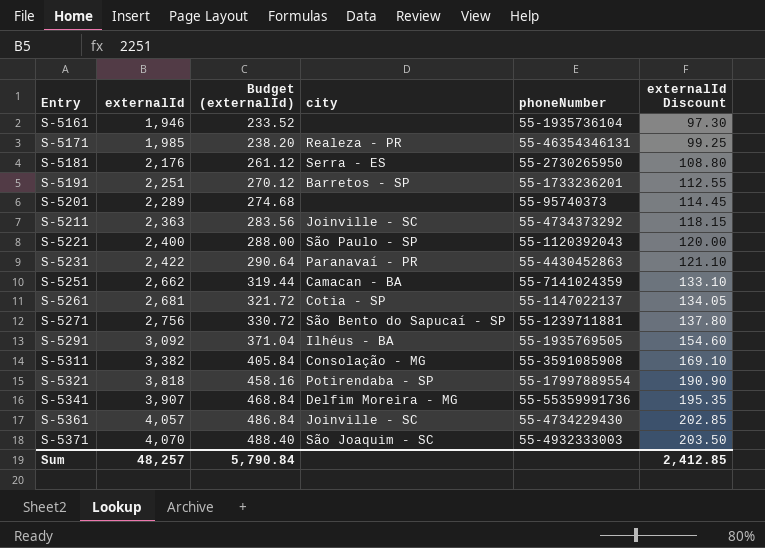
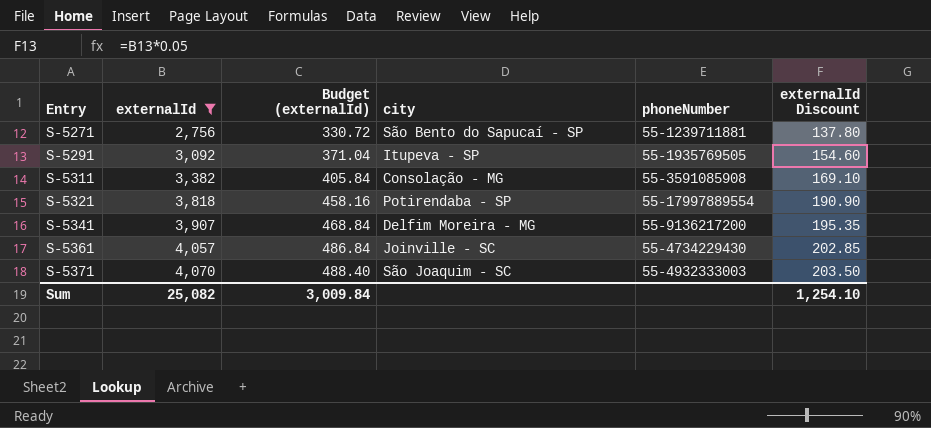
filter: none -> externalId >= 2,756
S-5291 | city: Ilhéus - BA -> Itupeva - SP
S-5341 | phoneNumber: 55-55359991736 -> 55-9136217200
Sum | externalId: 48,257 -> 25,082
Sum | Budget (externalId): 5,790.84 -> 3,009.84
Sum | externalId Discount: 2,412.85 -> 1,254.10

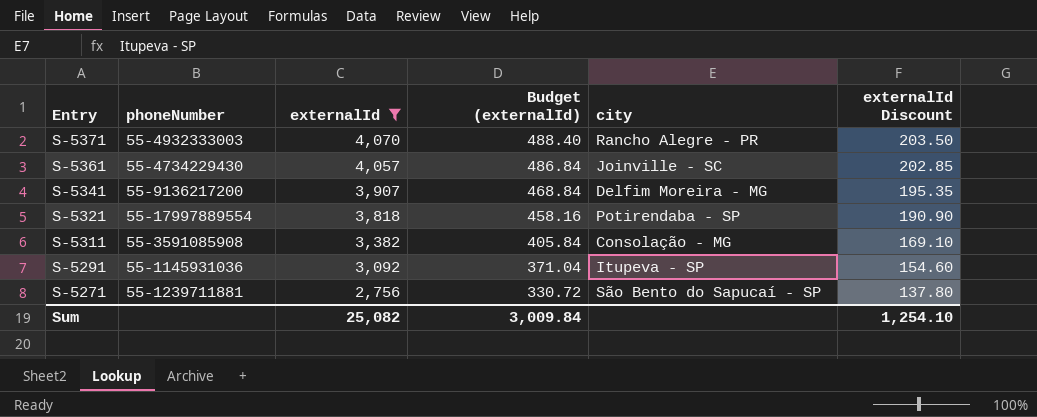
row order: Entry ascending -> Entry descending
column phoneNumber | position: 5 -> 2
S-5371 | city: São Joaquim - SC -> Rancho Alegre - PR
S-5291 | phoneNumber: 55-1935769505 -> 55-1145931036

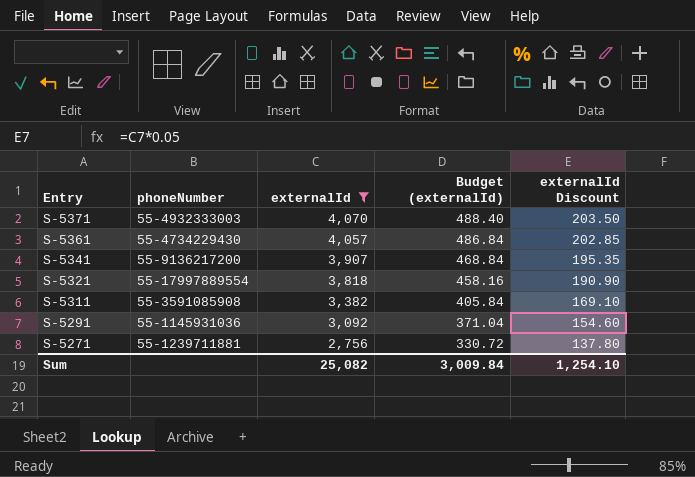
column city | position: 5 -> none

